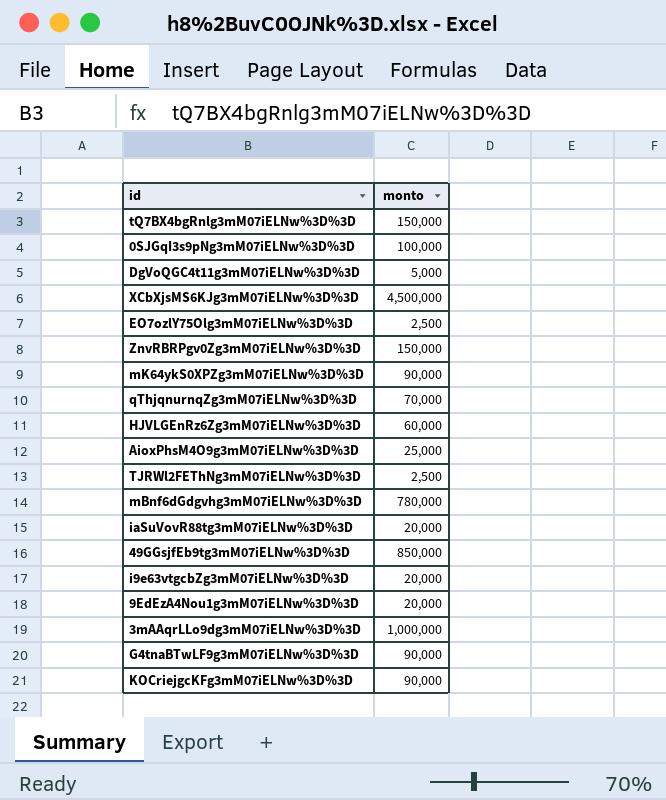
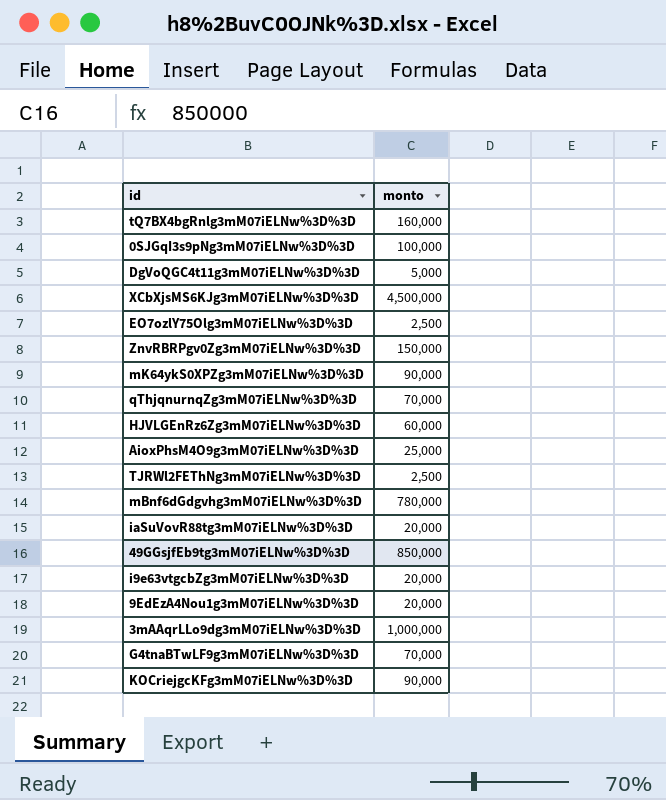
tQ7BX4bgRnlg3mM07iELNw%3D%3D | monto: 150,000 -> 160,000
G4tnaBTwLF9g3mM07iELNw%3D%3D | monto: 90,000 -> 70,000

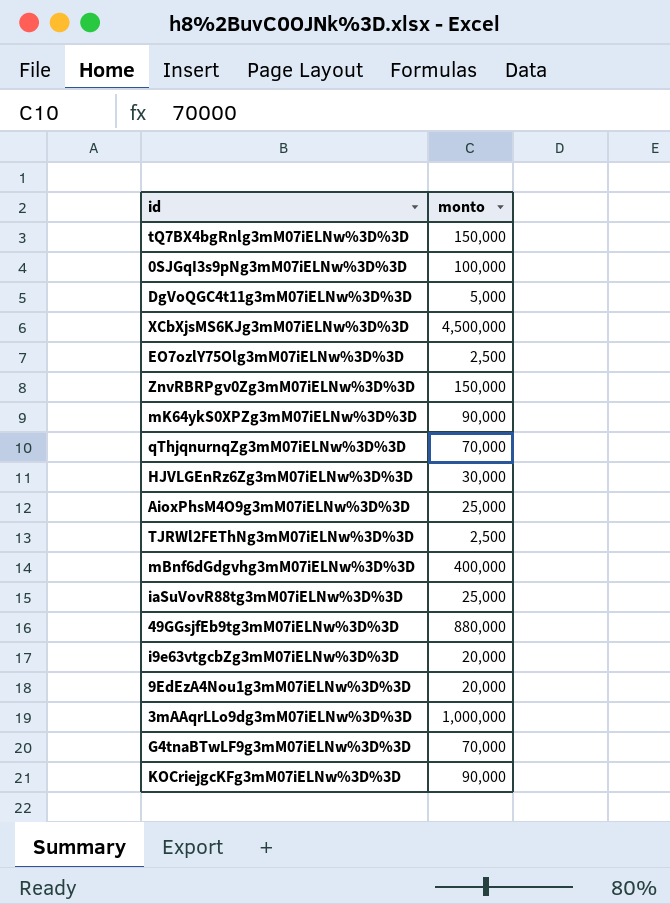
tQ7BX4bgRnlg3mM07iELNw%3D%3D | monto: 160,000 -> 150,000
HJVLGEnRz6Zg3mM07iELNw%3D%3D | monto: 60,000 -> 30,000
mBnf6dGdgvhg3mM07iELNw%3D%3D | monto: 780,000 -> 400,000
iaSuVovR88tg3mM07iELNw%3D%3D | monto: 20,000 -> 25,000
49GGsjfEb9tg3mM07iELNw%3D%3D | monto: 850,000 -> 880,000

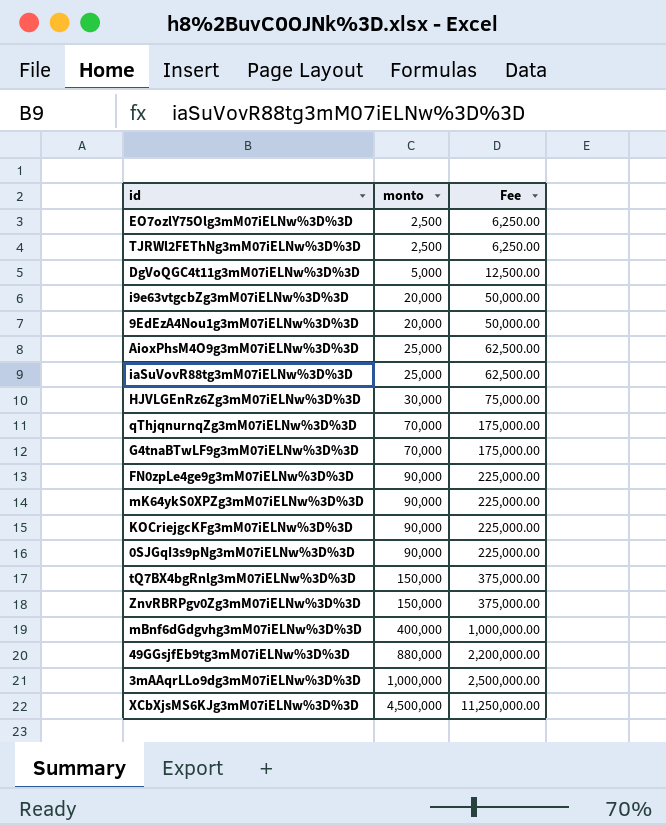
row order: none -> monto ascending
column Fee | formula: none -> [monto] * 2.5
row FN0zpLe4ge9g3mM07iELNw%3D%3D: none -> 90,000 | 225,000.00
0SJGqI3s9pNg3mM07iELNw%3D%3D | monto: 100,000 -> 90,000

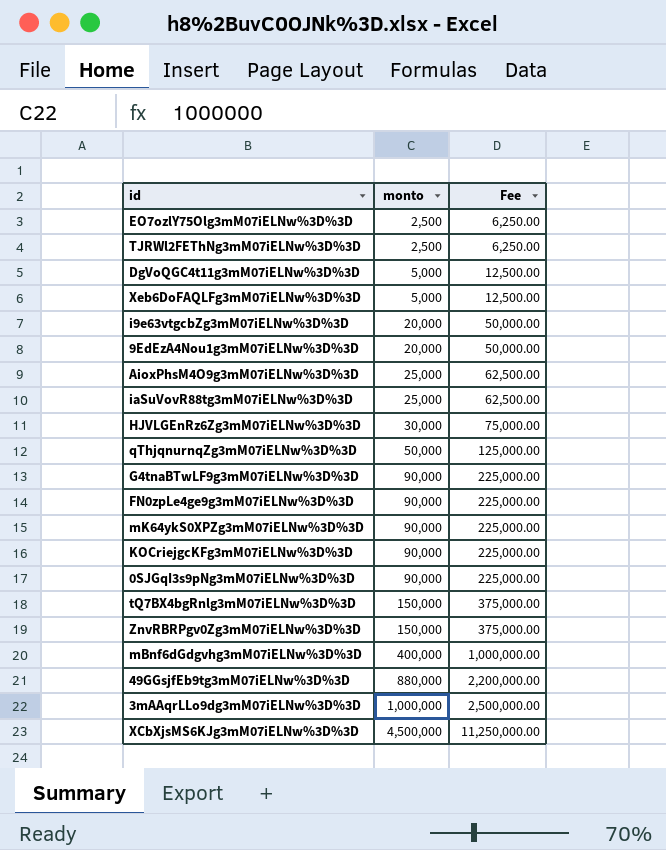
row Xeb6DoFAQLFg3mM07iELNw%3D%3D: none -> 5,000 | 12,500.00
qThjqnurnqZg3mM07iELNw%3D%3D | monto: 70,000 -> 50,000
qThjqnurnqZg3mM07iELNw%3D%3D | Fee: 175,000.00 -> 125,000.00
G4tnaBTwLF9g3mM07iELNw%3D%3D | monto: 70,000 -> 90,000
G4tnaBTwLF9g3mM07iELNw%3D%3D | Fee: 175,000.00 -> 225,000.00

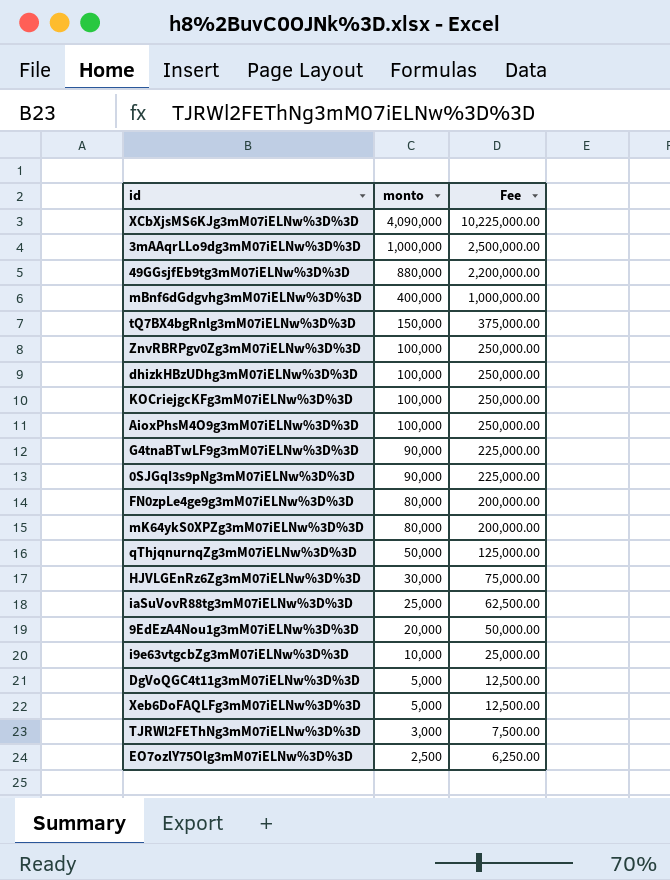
row order: monto ascending -> monto descending
XCbXjsMS6KJg3mM07iELNw%3D%3D | monto: 4,500,000 -> 4,090,000
XCbXjsMS6KJg3mM07iELNw%3D%3D | Fee: 11,250,000.00 -> 10,225,000.00
ZnvRBRPgv0Zg3mM07iELNw%3D%3D | monto: 150,000 -> 100,000
ZnvRBRPgv0Zg3mM07iELNw%3D%3D | Fee: 375,000.00 -> 250,000.00
row dhizkHBzUDhg3mM07iELNw%3D%3D: none -> 100,000 | 250,000.00
KOCriejgcKFg3mM07iELNw%3D%3D | monto: 90,000 -> 100,000
KOCriejgcKFg3mM07iELNw%3D%3D | Fee: 225,000.00 -> 250,000.00
AioxPhsM4O9g3mM07iELNw%3D%3D | monto: 25,000 -> 100,000
AioxPhsM4O9g3mM07iELNw%3D%3D | Fee: 62,500.00 -> 250,000.00
FN0zpLe4ge9g3mM07iELNw%3D%3D | monto: 90,000 -> 80,000
FN0zpLe4ge9g3mM07iELNw%3D%3D | Fee: 225,000.00 -> 200,000.00
mK64ykS0XPZg3mM07iELNw%3D%3D | monto: 90,000 -> 80,000
mK64ykS0XPZg3mM07iELNw%3D%3D | Fee: 225,000.00 -> 200,000.00
i9e63vtgcbZg3mM07iELNw%3D%3D | monto: 20,000 -> 10,000
i9e63vtgcbZg3mM07iELNw%3D%3D | Fee: 50,000.00 -> 25,000.00
TJRWl2FEThNg3mM07iELNw%3D%3D | monto: 2,500 -> 3,000
TJRWl2FEThNg3mM07iELNw%3D%3D | Fee: 6,250.00 -> 7,500.00

